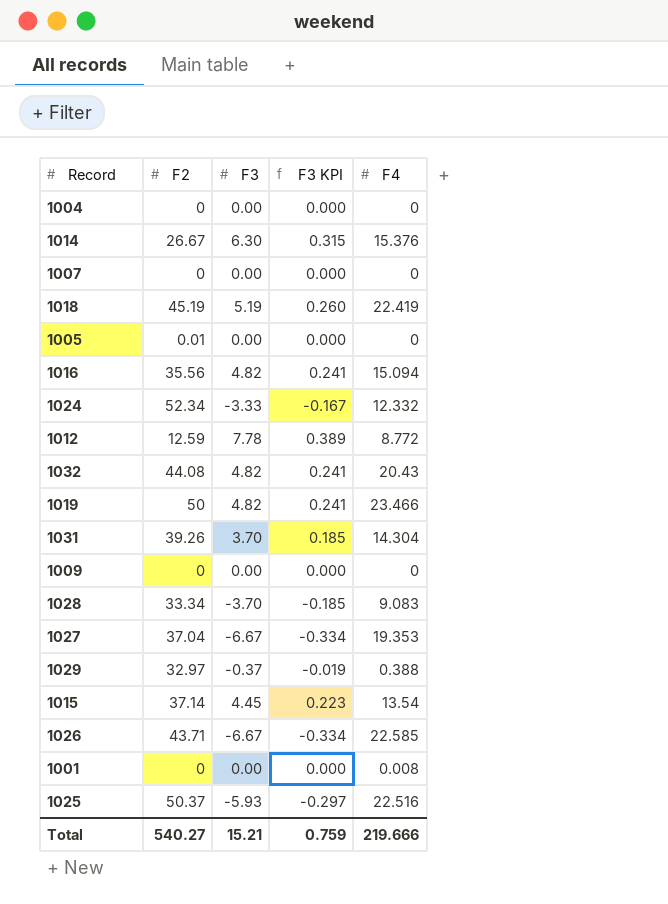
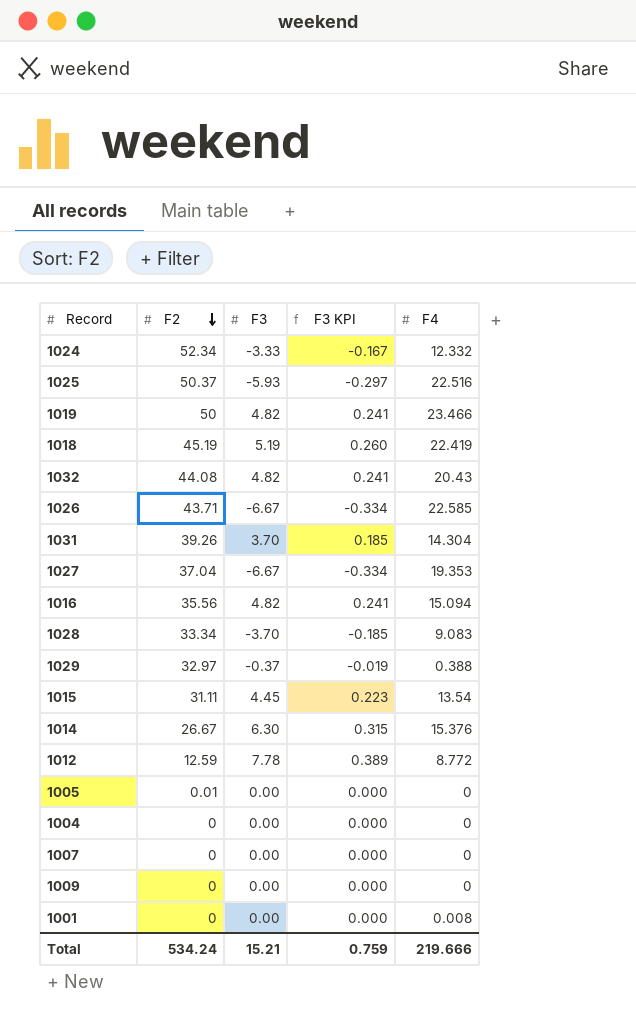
row order: none -> F2 descending
1015 | F2: 37.14 -> 31.11
Total | F2: 540.27 -> 534.24

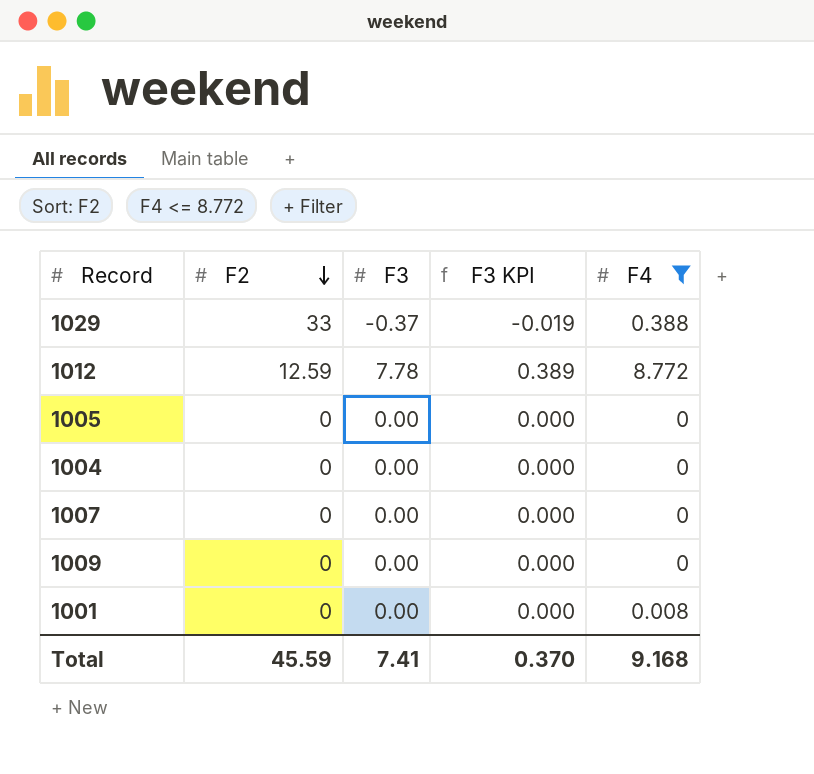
filter: none -> F4 <= 8.772
1029 | F2: 32.97 -> 33
1005 | F2: 0.01 -> 0
Total | F2: 534.24 -> 45.59
Total | F3: 15.21 -> 7.41
Total | F3 KPI: 0.759 -> 0.370
Total | F4: 219.666 -> 9.168

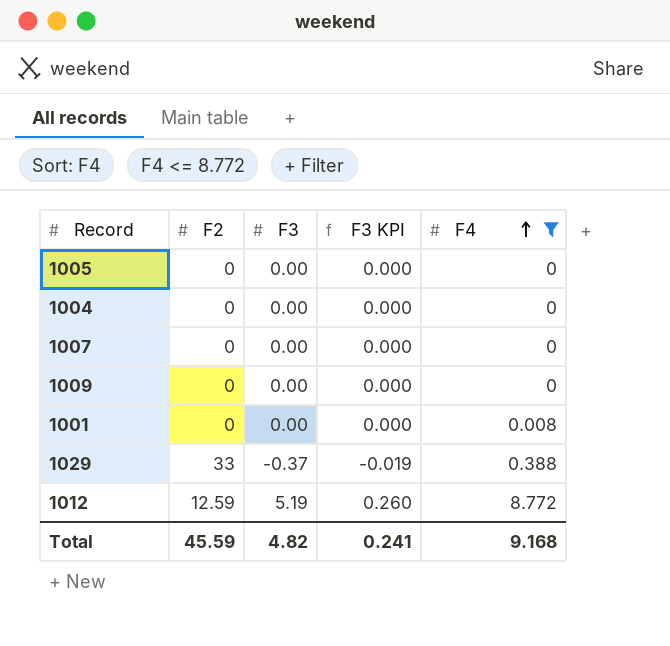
row order: F2 descending -> F4 ascending
1012 | F3: 7.78 -> 5.19
1012 | F3 KPI: 0.389 -> 0.260
Total | F3: 7.41 -> 4.82
Total | F3 KPI: 0.370 -> 0.241

